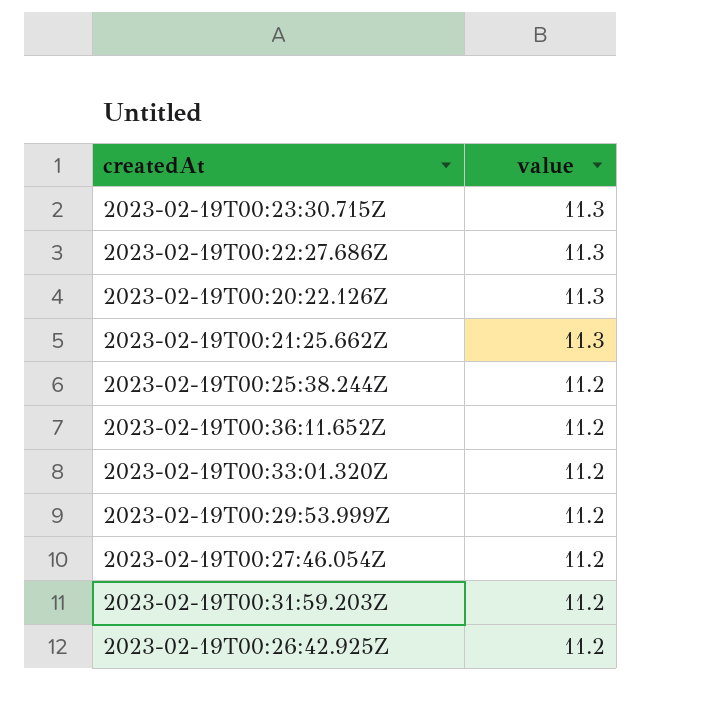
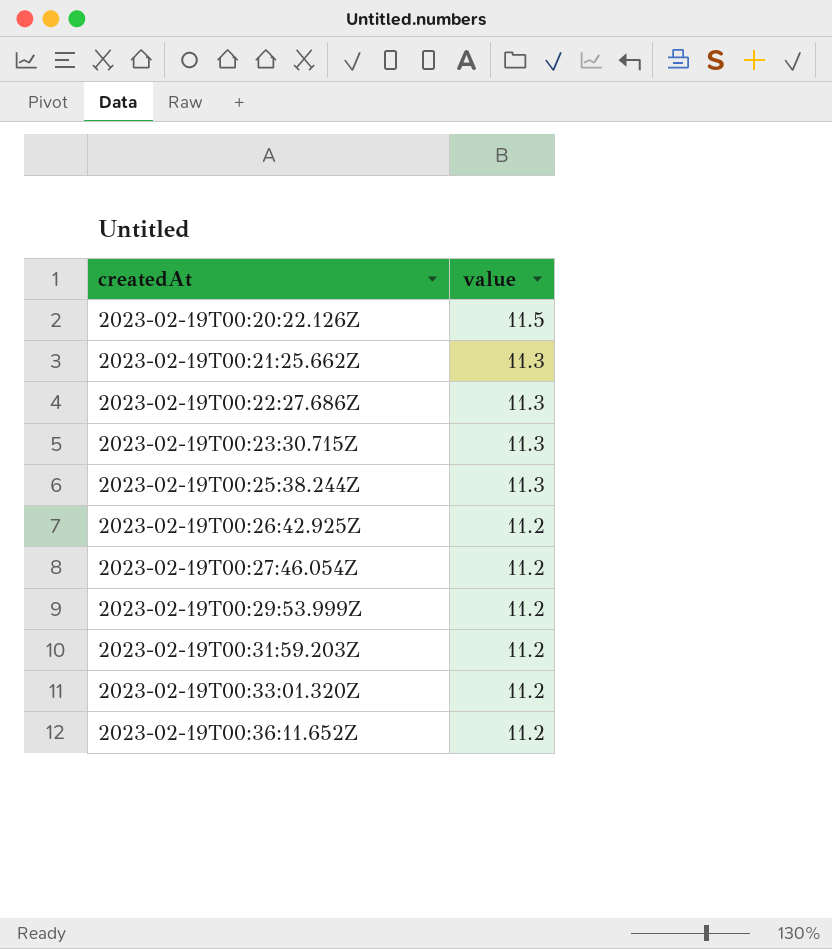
row order: value descending -> createdAt ascending
2023-02-19T00:20:22.126Z | value: 11.3 -> 11.5
2023-02-19T00:25:38.244Z | value: 11.2 -> 11.3

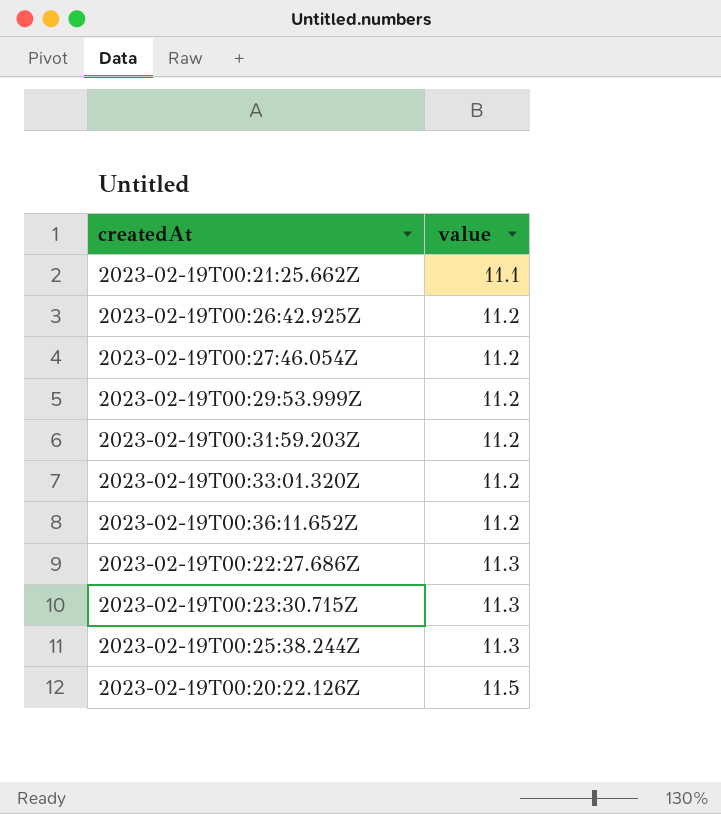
row order: createdAt ascending -> value ascending
2023-02-19T00:21:25.662Z | value: 11.3 -> 11.1

